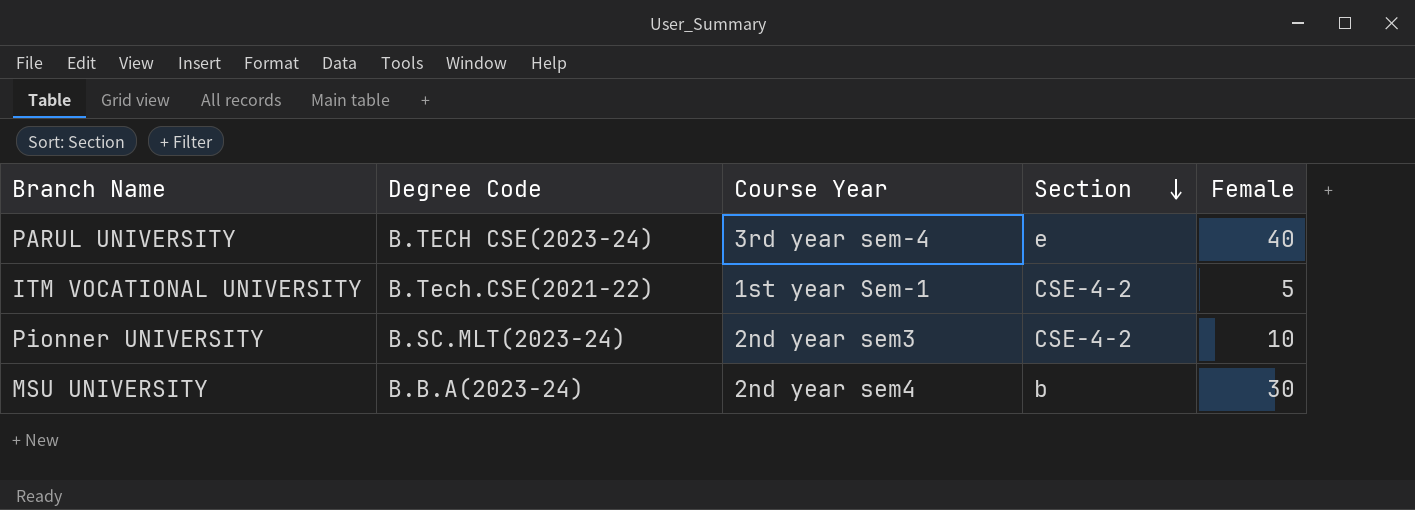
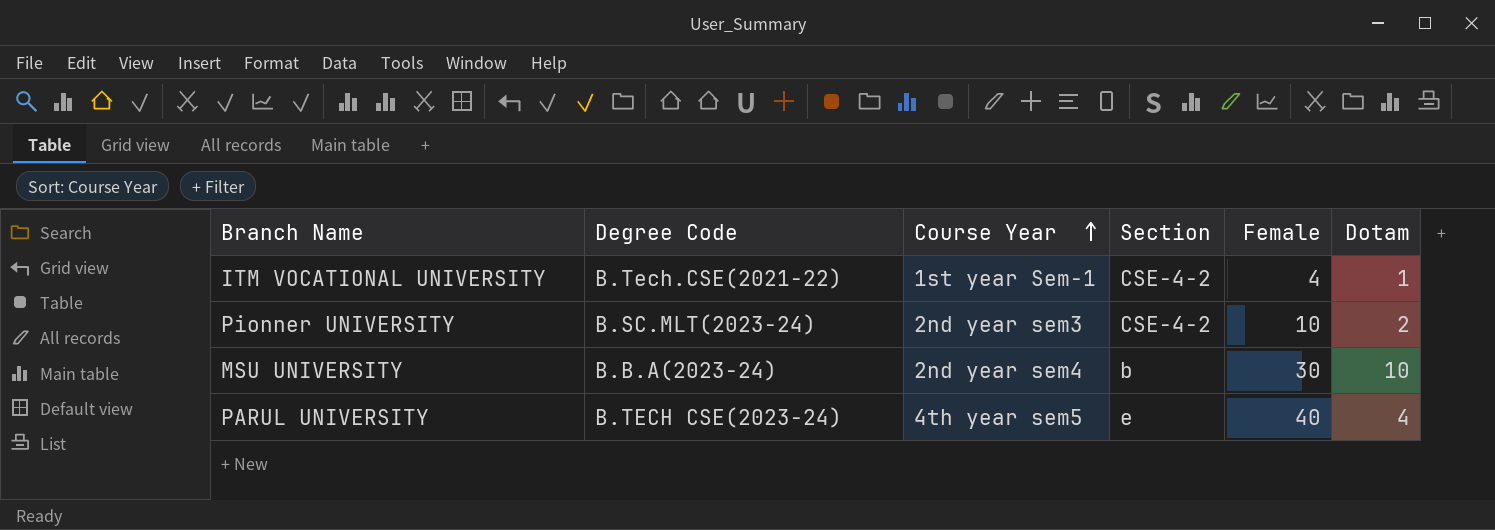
row order: Section descending -> Course Year ascending
column Dotam | position: none -> 6
ITM VOCATIONAL UNIVERSITY | Female: 5 -> 4
PARUL UNIVERSITY | Course Year: 3rd year sem-4 -> 4th year sem5

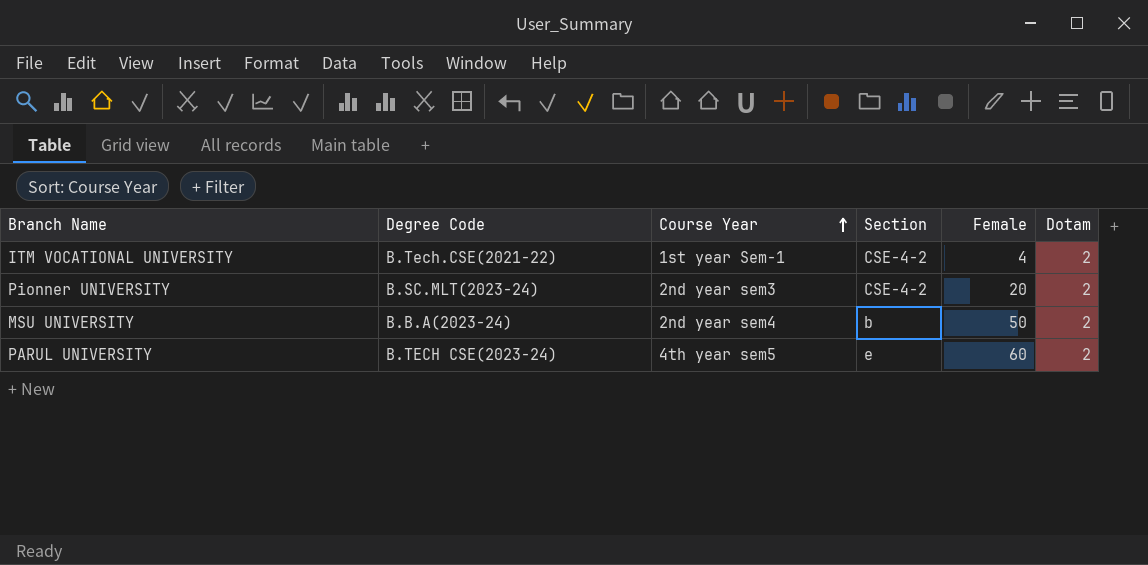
ITM VOCATIONAL UNIVERSITY | Dotam: 1 -> 2
Pionner UNIVERSITY | Female: 10 -> 20
MSU UNIVERSITY | Female: 30 -> 50
MSU UNIVERSITY | Dotam: 10 -> 2
PARUL UNIVERSITY | Female: 40 -> 60
PARUL UNIVERSITY | Dotam: 4 -> 2

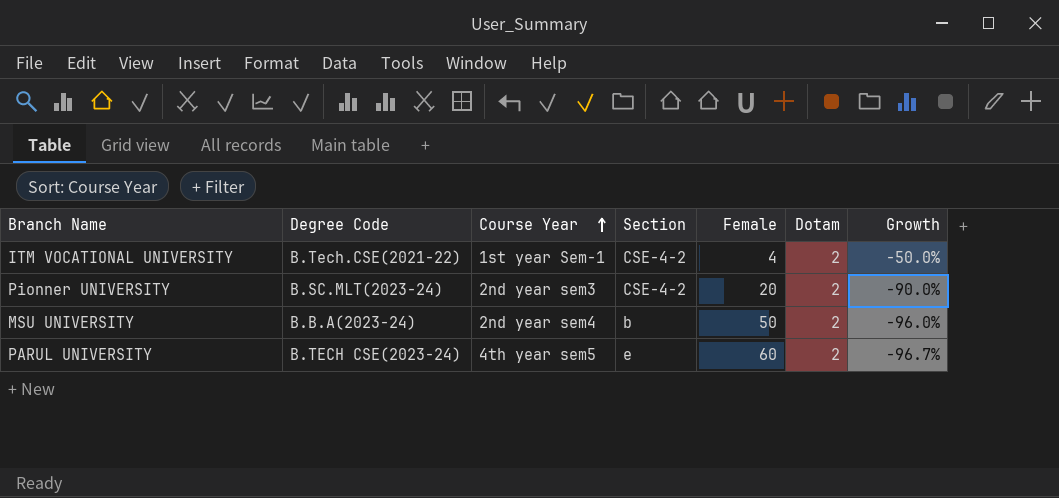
column Growth | formula: none -> ([Dotam] - [Female]) / [Female]

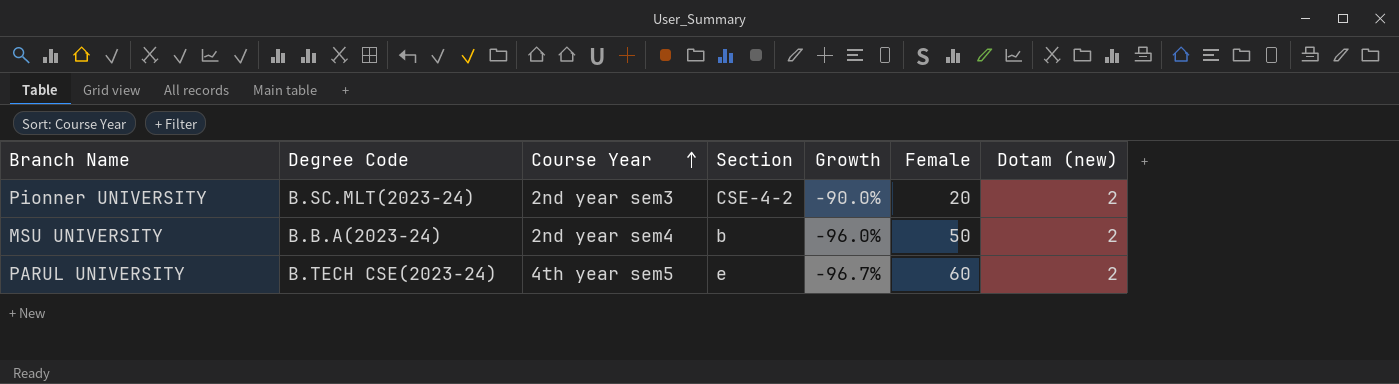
column Growth | position: 7 -> 5
column name: Dotam -> Dotam (new)
row ITM VOCATIONAL UNIVERSITY: B.Tech.CSE(2021-22) | 1st year Sem-1 | CSE-4-2 | 4 | 2 | -50.0% -> none

